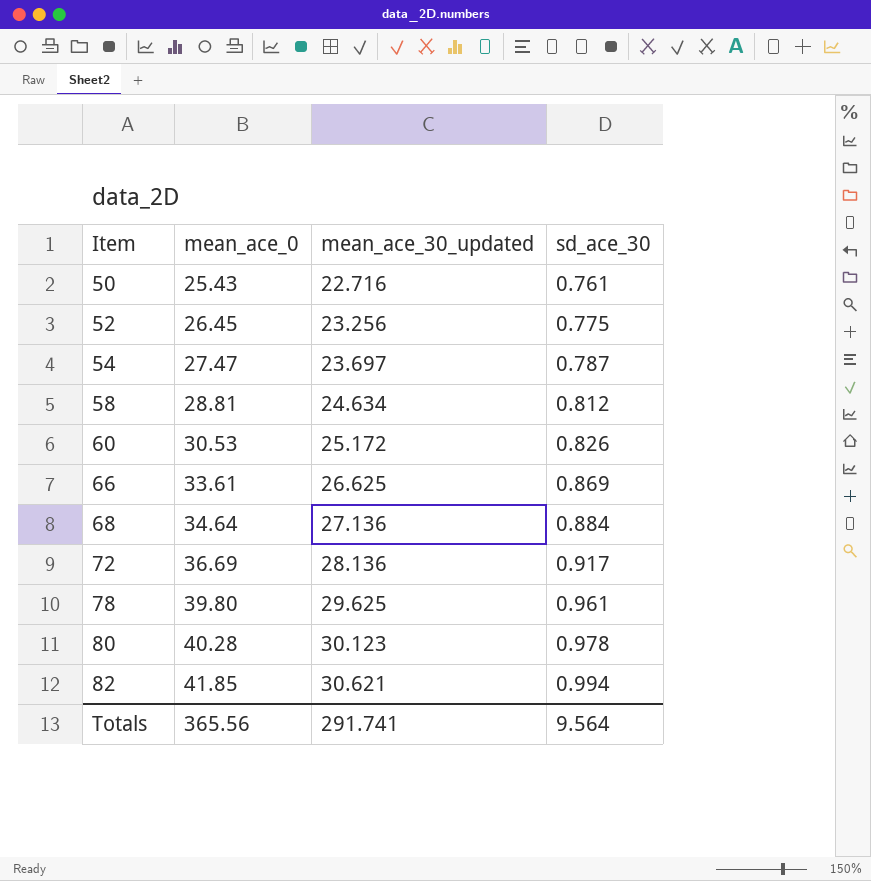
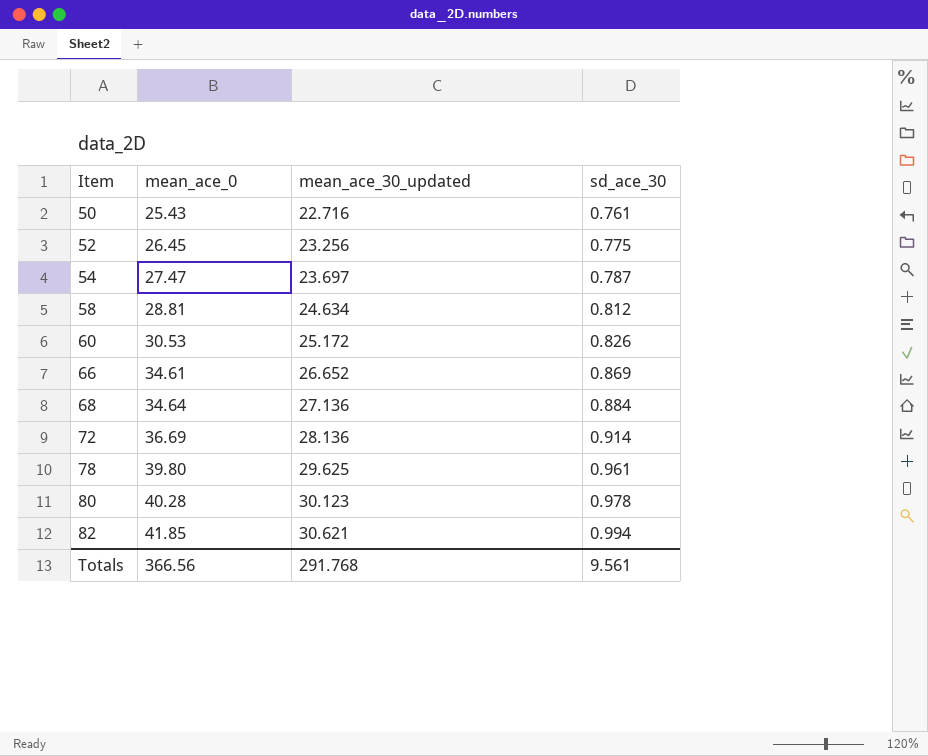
66 | mean_ace_0: 33.61 -> 34.61
66 | mean_ace_30_updated: 26.625 -> 26.652
72 | sd_ace_30: 0.917 -> 0.914
Totals | mean_ace_0: 365.56 -> 366.56
Totals | mean_ace_30_updated: 291.741 -> 291.768
Totals | sd_ace_30: 9.564 -> 9.561

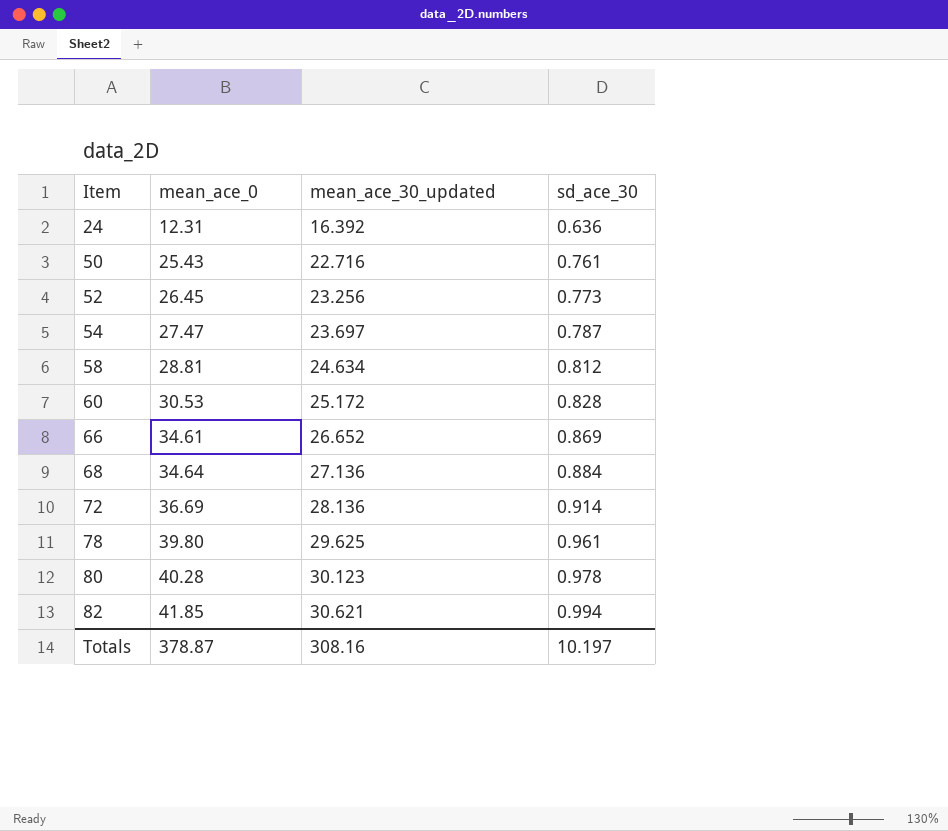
row 24: none -> 12.31 | 16.392 | 0.636
52 | sd_ace_30: 0.775 -> 0.773
60 | sd_ace_30: 0.826 -> 0.828
Totals | mean_ace_0: 366.56 -> 378.87
Totals | mean_ace_30_updated: 291.768 -> 308.16
Totals | sd_ace_30: 9.561 -> 10.197

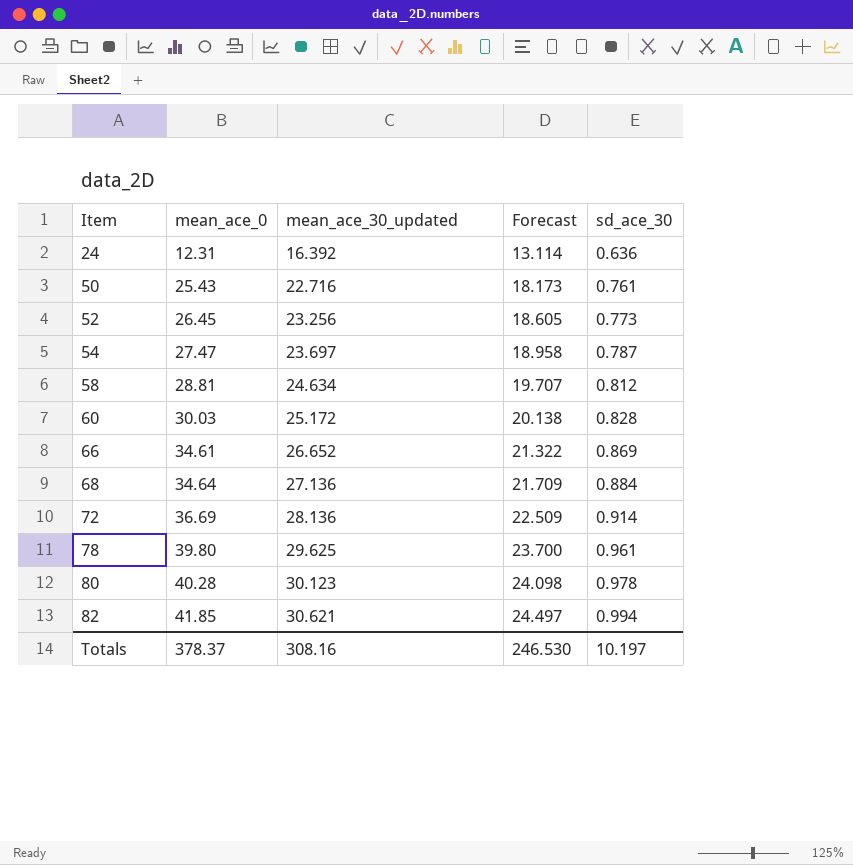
column Forecast | formula: none -> [mean_ace_30_updated] * 0.8
60 | mean_ace_0: 30.53 -> 30.03
Totals | mean_ace_0: 378.87 -> 378.37

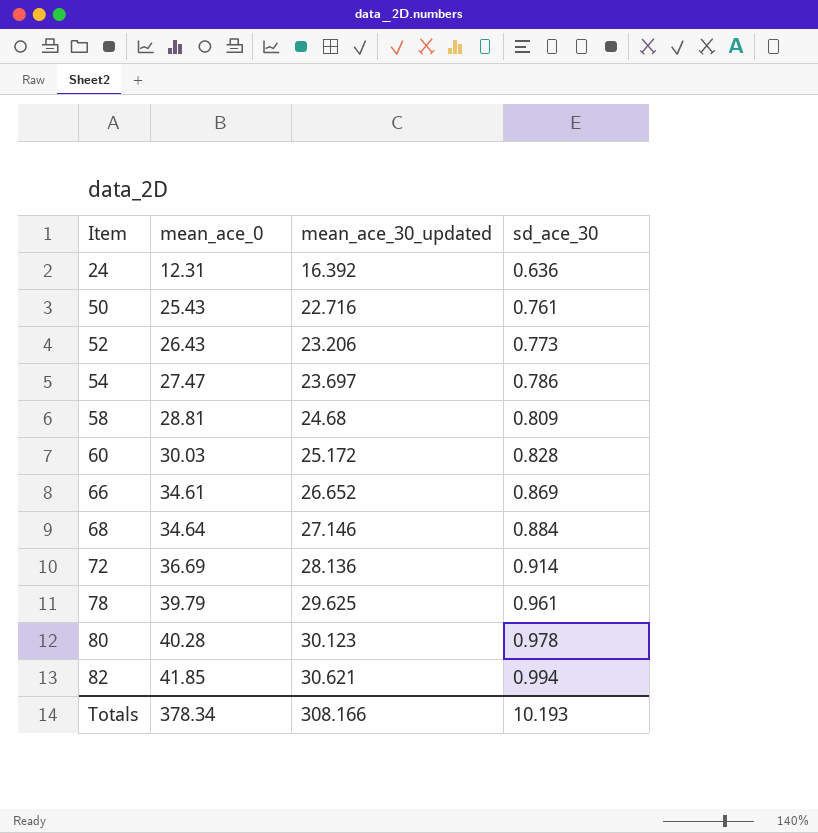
column Forecast | formula: [mean_ace_30_updated] * 0.8 -> none
52 | mean_ace_0: 26.45 -> 26.43
52 | mean_ace_30_updated: 23.256 -> 23.206
54 | sd_ace_30: 0.787 -> 0.786
58 | mean_ace_30_updated: 24.634 -> 24.68
58 | sd_ace_30: 0.812 -> 0.809
68 | mean_ace_30_updated: 27.136 -> 27.146
78 | mean_ace_0: 39.80 -> 39.79
Totals | mean_ace_0: 378.37 -> 378.34
Totals | mean_ace_30_updated: 308.16 -> 308.166
Totals | sd_ace_30: 10.197 -> 10.193

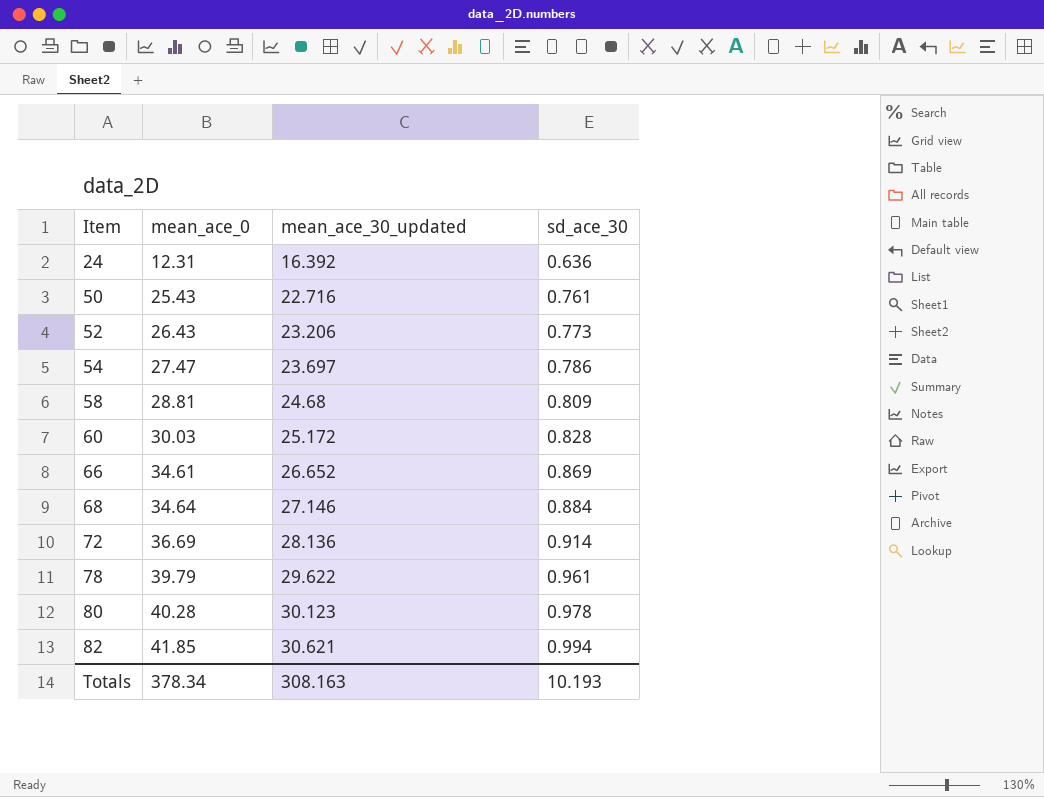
78 | mean_ace_30_updated: 29.625 -> 29.622
Totals | mean_ace_30_updated: 308.166 -> 308.163

